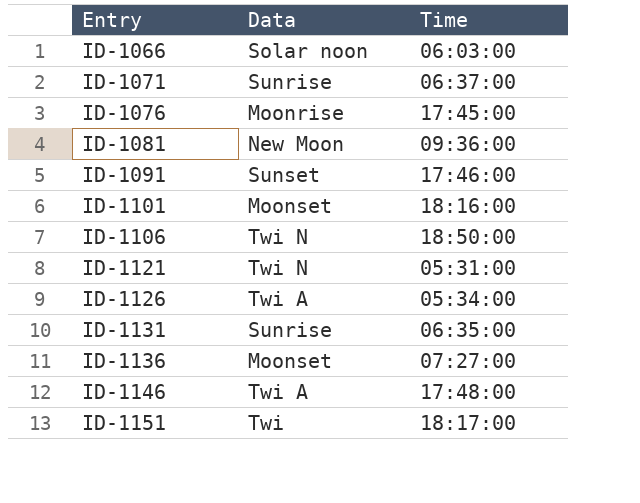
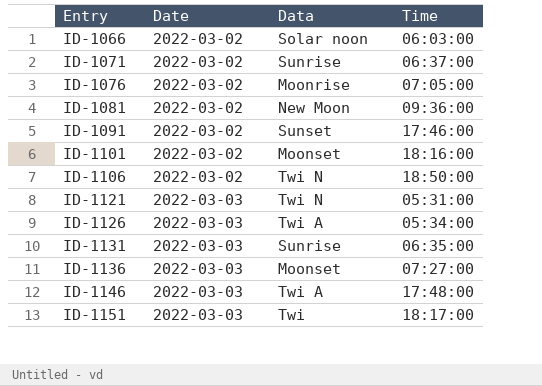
column Date | position: none -> 2
ID-1076 | Time: 17:45:00 -> 07:05:00

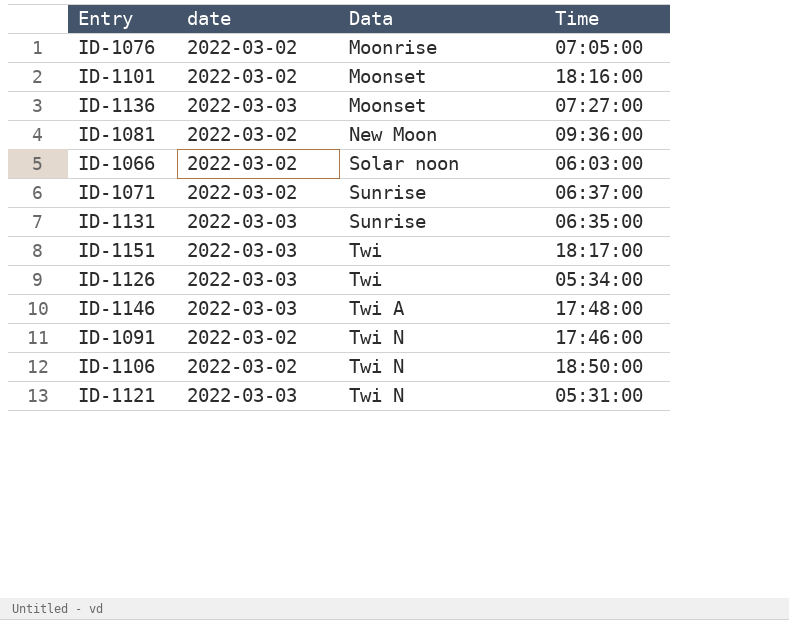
row order: Entry ascending -> Data ascending
column name: Date -> date
ID-1126 | Data: Twi A -> Twi
ID-1091 | Data: Sunset -> Twi N

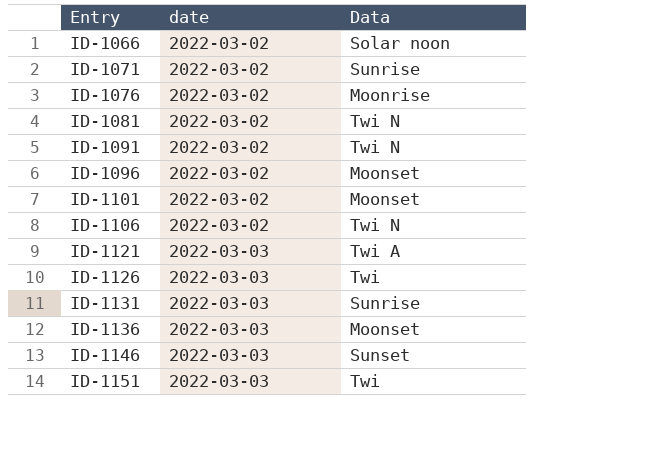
row order: Data ascending -> Entry ascending
column Time | position: 4 -> none
ID-1081 | Data: New Moon -> Twi N
row ID-1096: none -> 2022-03-02 | Moonset
ID-1121 | Data: Twi N -> Twi A
ID-1146 | Data: Twi A -> Sunset

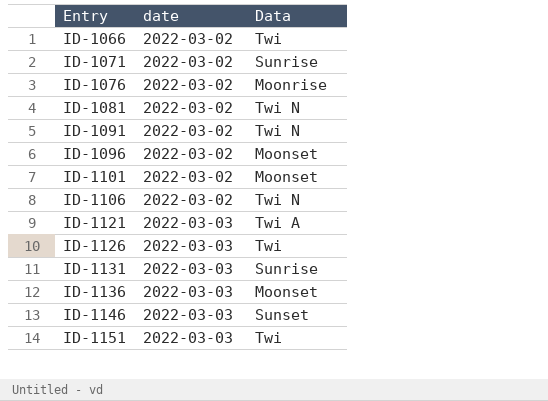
ID-1066 | Data: Solar noon -> Twi

